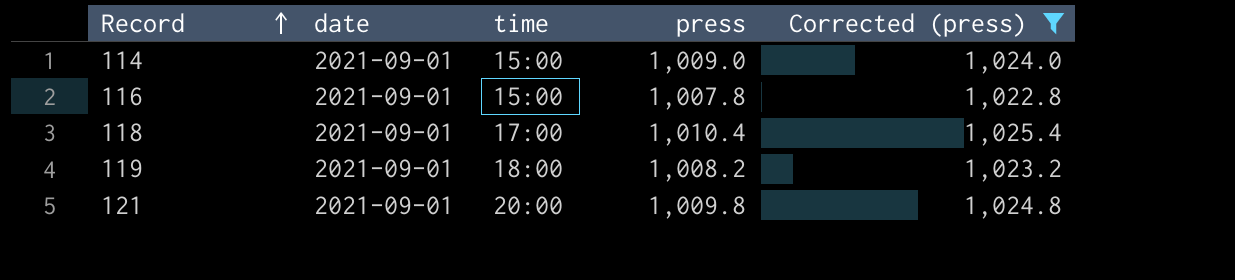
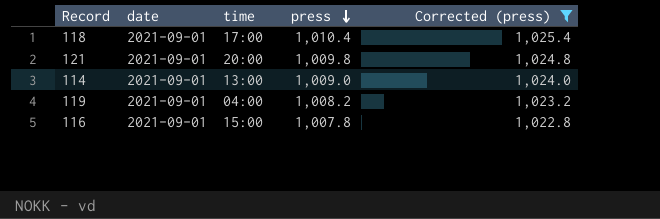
row order: Record ascending -> press descending
114 | time: 15:00 -> 13:00
119 | time: 18:00 -> 04:00

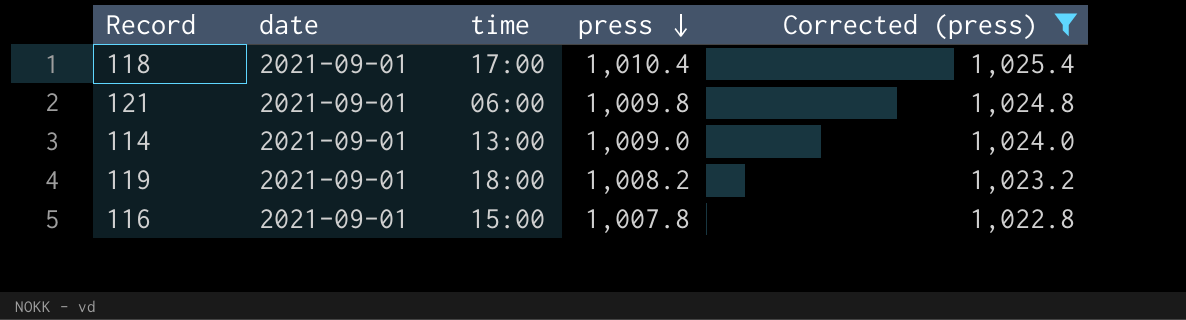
121 | time: 20:00 -> 06:00
119 | time: 04:00 -> 18:00

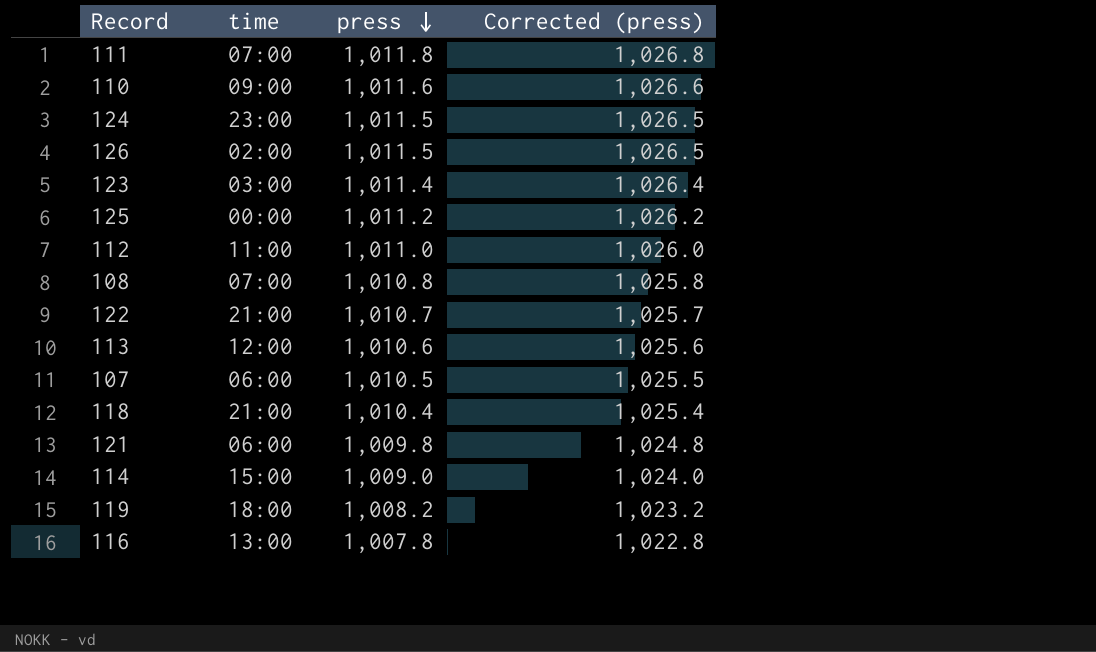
filter: Corrected (press) <= 1,025.4 -> none
column date | position: 2 -> none
118 | time: 17:00 -> 21:00
114 | time: 13:00 -> 15:00
116 | time: 15:00 -> 13:00

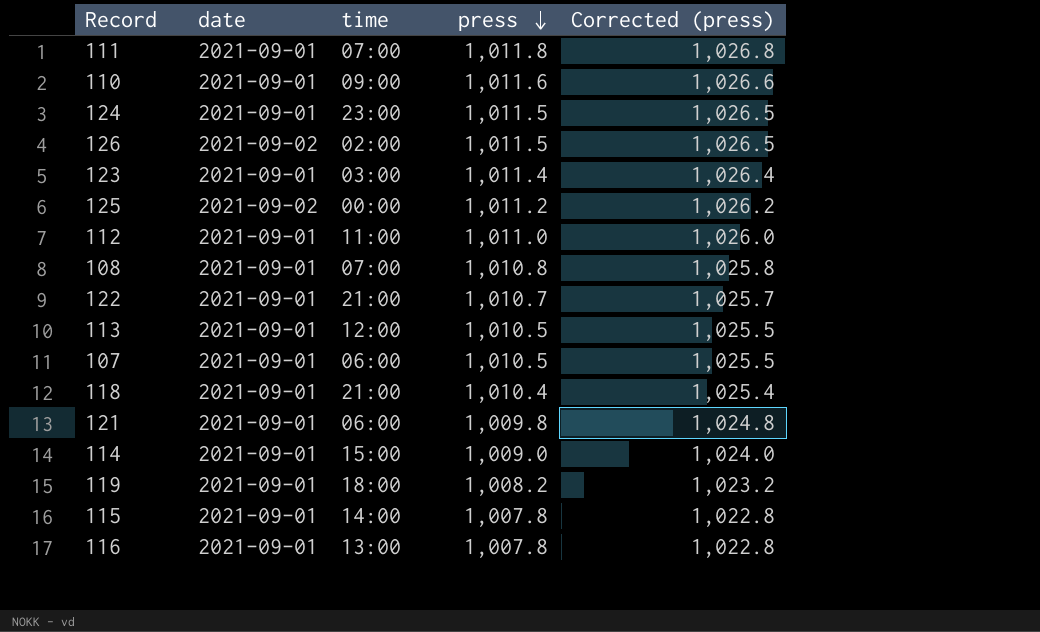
column date | position: none -> 2
113 | press: 1,010.6 -> 1,010.5
113 | Corrected (press): 1,025.6 -> 1,025.5
row 115: none -> 2021-09-01 | 14:00 | 1,007.8 | 1,022.8

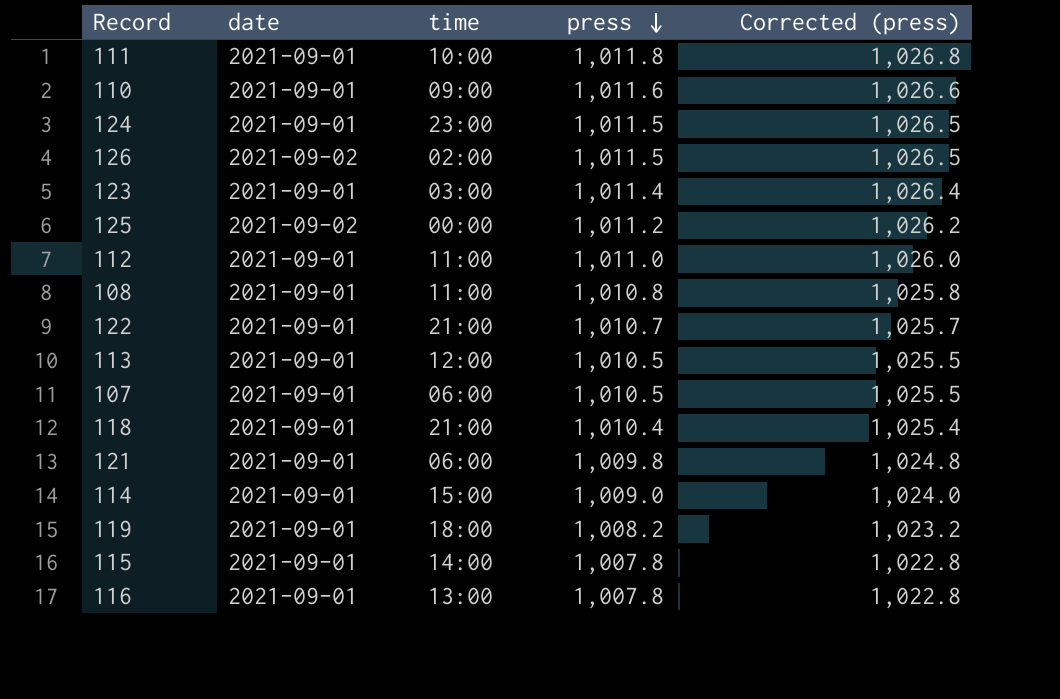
111 | time: 07:00 -> 10:00
108 | time: 07:00 -> 11:00

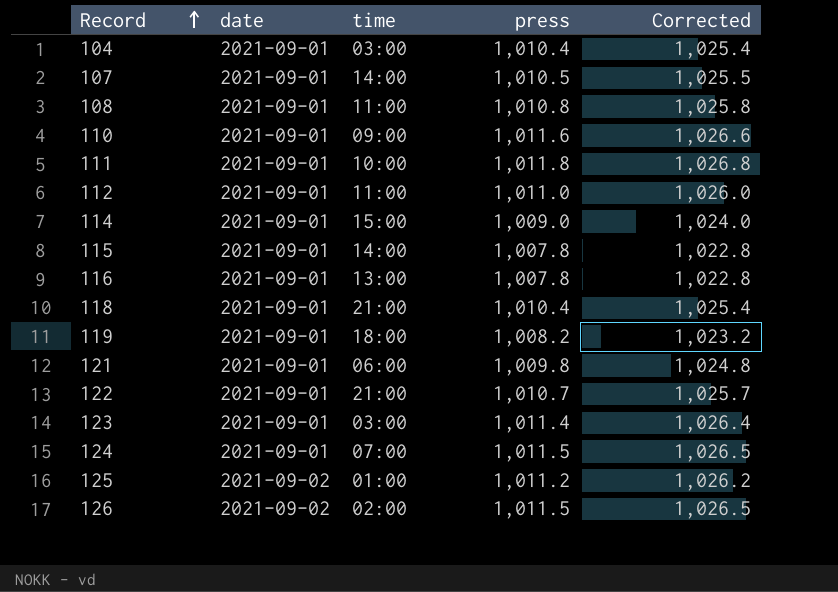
row order: press descending -> Record ascending
column name: Corrected (press) -> Corrected
row 113: 2021-09-01 | 12:00 | 1,010.5 | 1,025.5 -> none
row 104: none -> 2021-09-01 | 03:00 | 1,010.4 | 1,025.4
107 | time: 06:00 -> 14:00
124 | time: 23:00 -> 07:00
125 | time: 00:00 -> 01:00

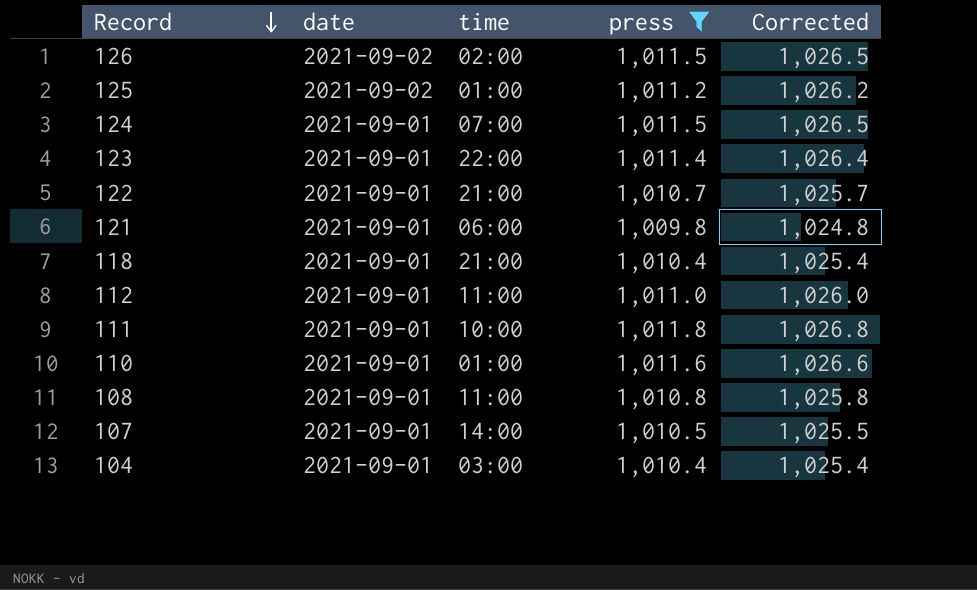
filter: none -> press >= 1,009.8
row order: Record ascending -> Record descending
123 | time: 03:00 -> 22:00
110 | time: 09:00 -> 01:00

